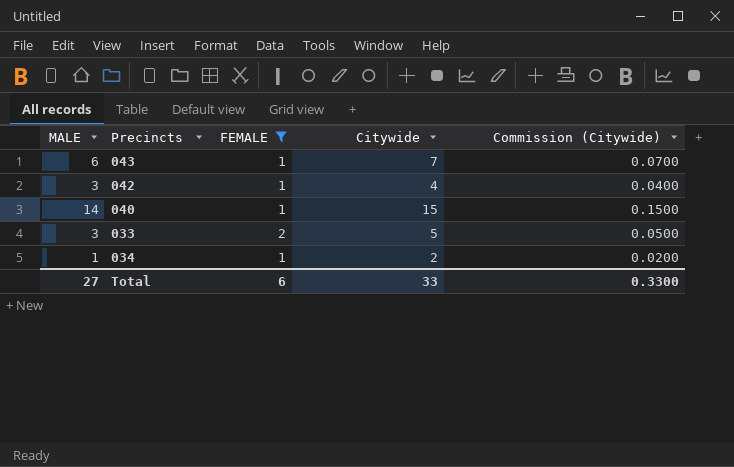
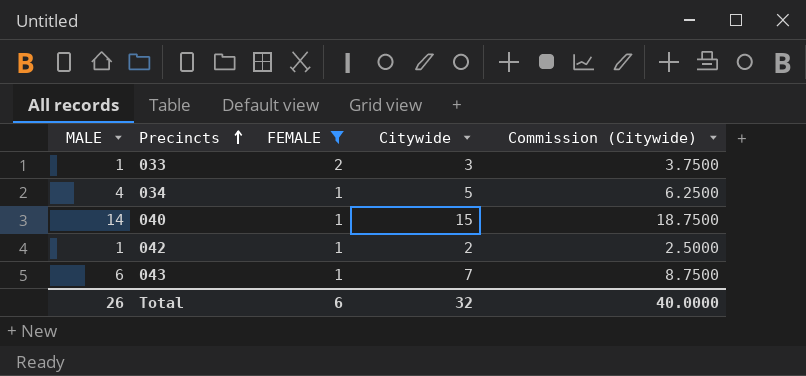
row order: none -> Precincts ascending
column Commission (Citywide) | formula: [Citywide] * 0.01 -> [Citywide] * 1.25
033 | MALE: 3 -> 1
033 | Citywide: 5 -> 3
034 | MALE: 1 -> 4
034 | Citywide: 2 -> 5
042 | MALE: 3 -> 1
042 | Citywide: 4 -> 2
Total | MALE: 27 -> 26
Total | Citywide: 33 -> 32
Total | Commission (Citywide): 0.3300 -> 40.0000

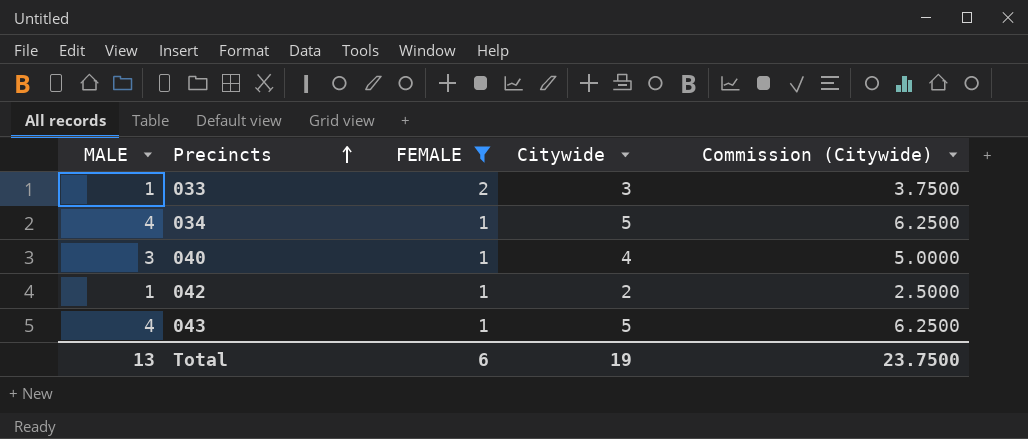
040 | MALE: 14 -> 3
040 | Citywide: 15 -> 4
040 | Commission (Citywide): 18.7500 -> 5.0000
043 | MALE: 6 -> 4
043 | Citywide: 7 -> 5
043 | Commission (Citywide): 8.7500 -> 6.2500
Total | MALE: 26 -> 13
Total | Citywide: 32 -> 19
Total | Commission (Citywide): 40.0000 -> 23.7500

